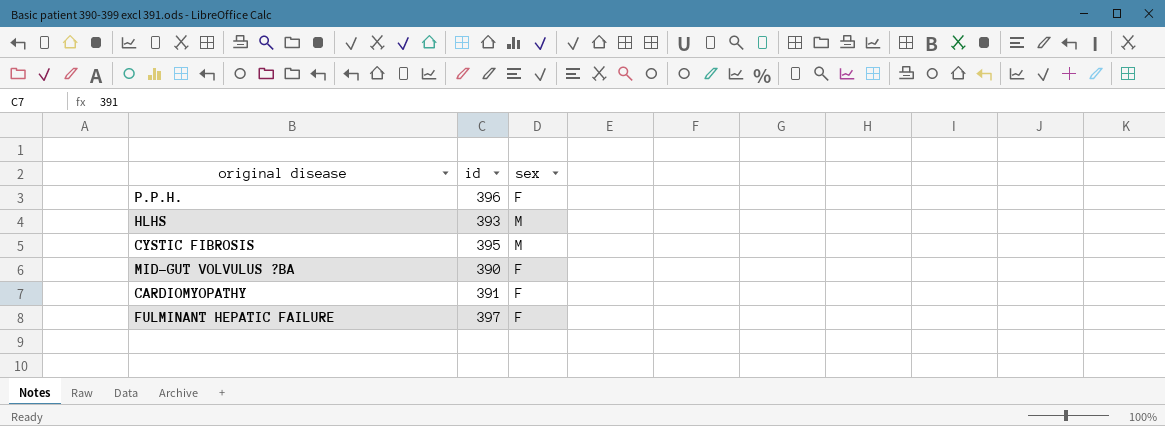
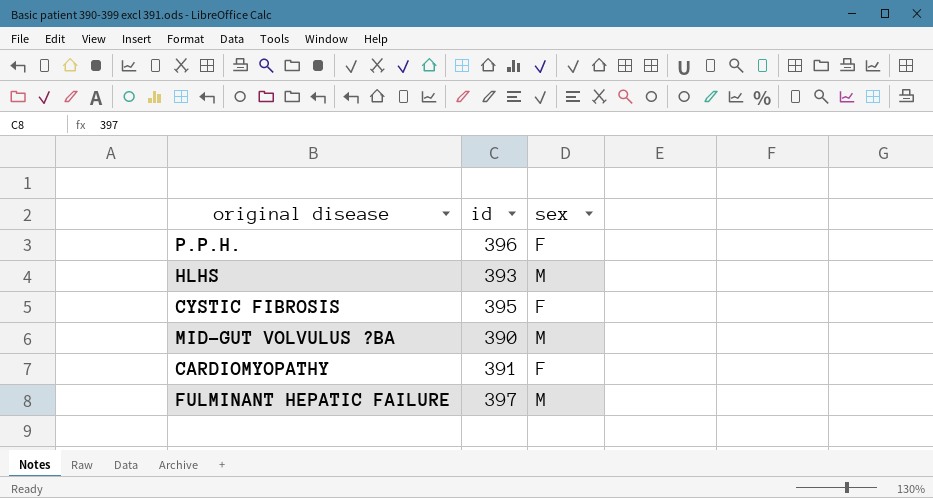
CYSTIC FIBROSIS | sex: M -> F
MID-GUT VOLVULUS ?BA | sex: F -> M
FULMINANT HEPATIC FAILURE | sex: F -> M

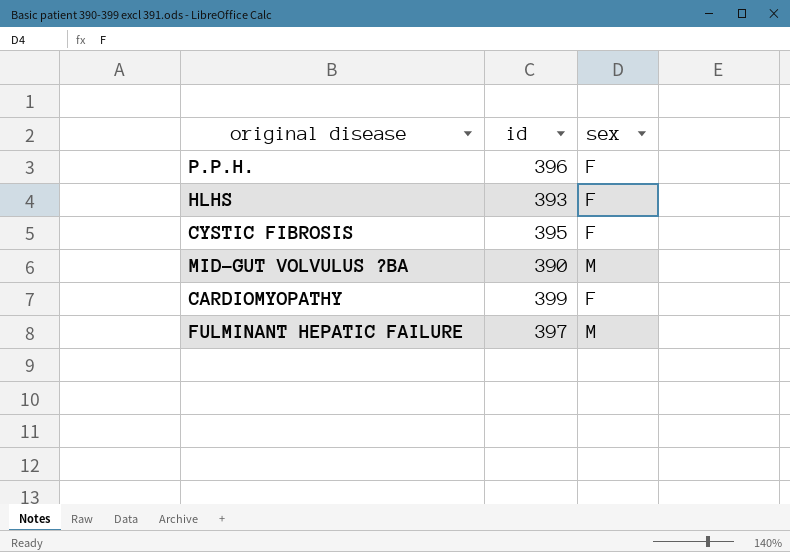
HLHS | sex: M -> F
CARDIOMYOPATHY | id: 391 -> 399

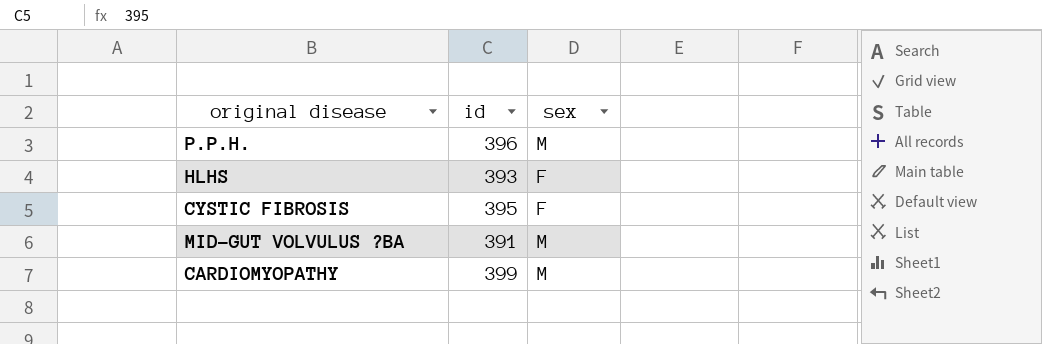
row FULMINANT HEPATIC FAILURE: 397 | M -> none
P.P.H. | sex: F -> M
MID-GUT VOLVULUS ?BA | id: 390 -> 391
CARDIOMYOPATHY | sex: F -> M

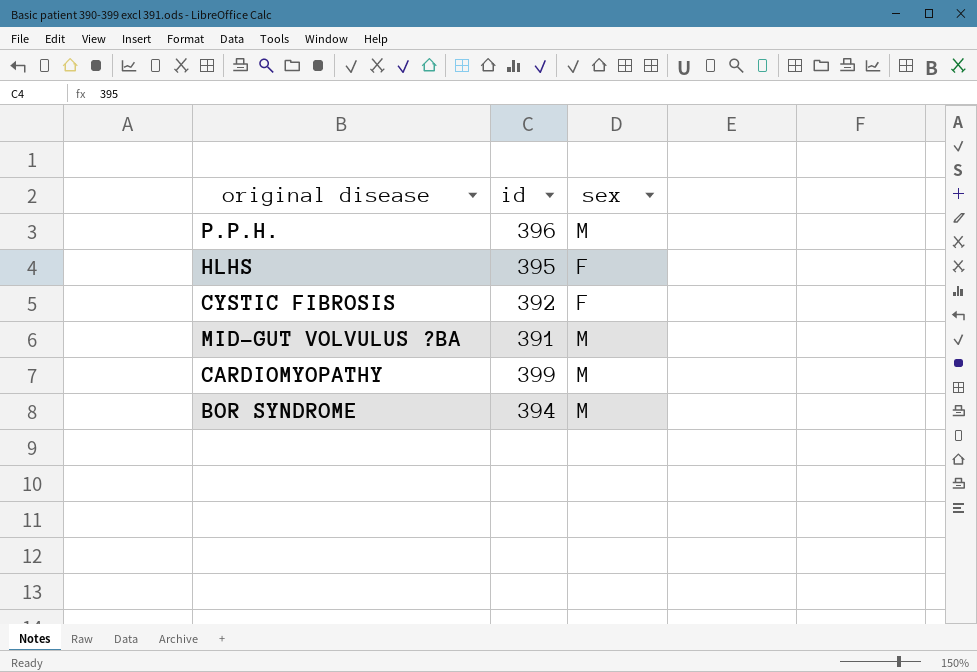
HLHS | id: 393 -> 395
CYSTIC FIBROSIS | id: 395 -> 392
row BOR SYNDROME: none -> 394 | M

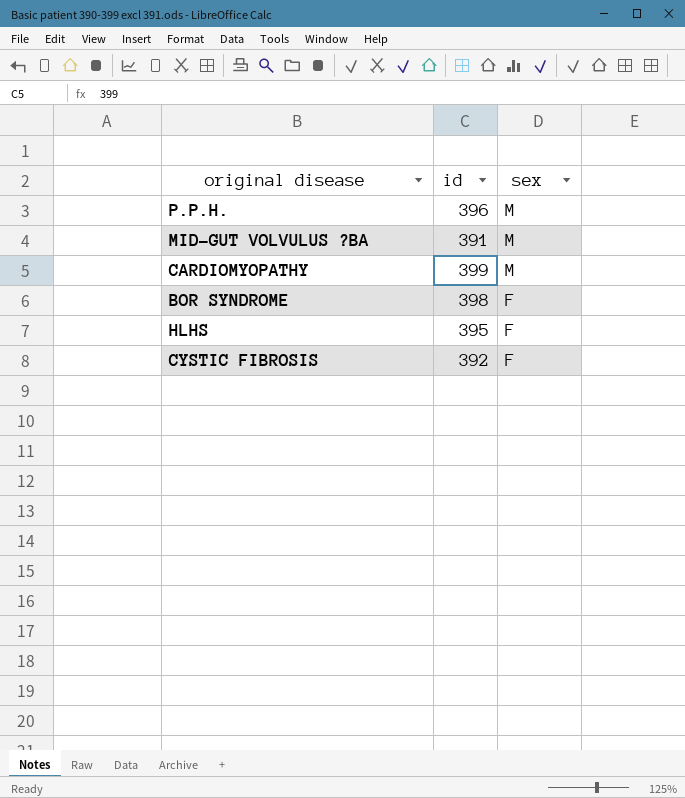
row order: none -> sex descending
BOR SYNDROME | id: 394 -> 398
BOR SYNDROME | sex: M -> F

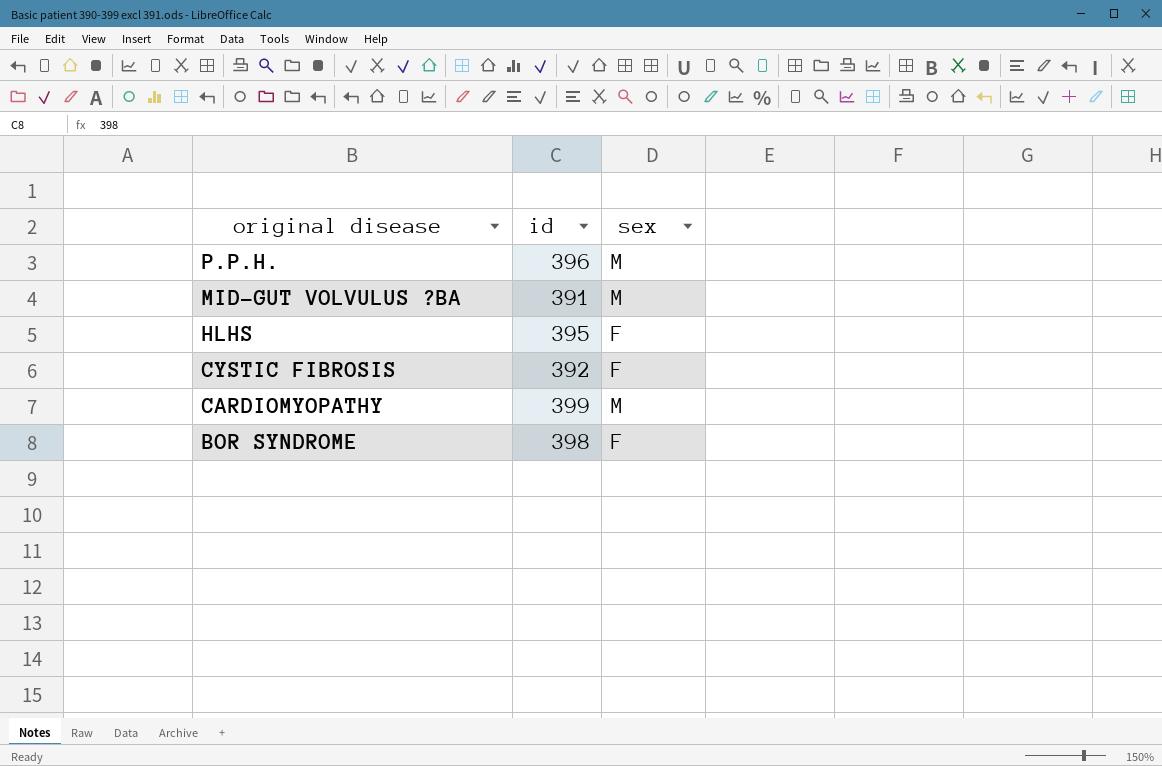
row order: sex descending -> original disease descending

